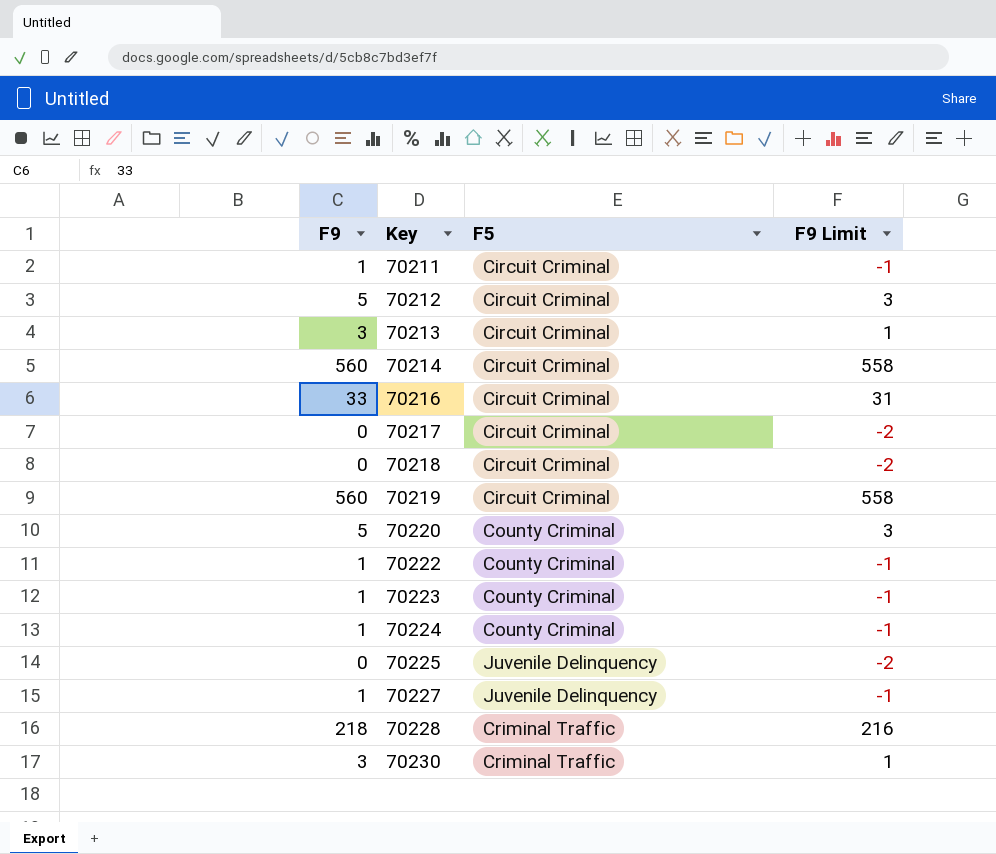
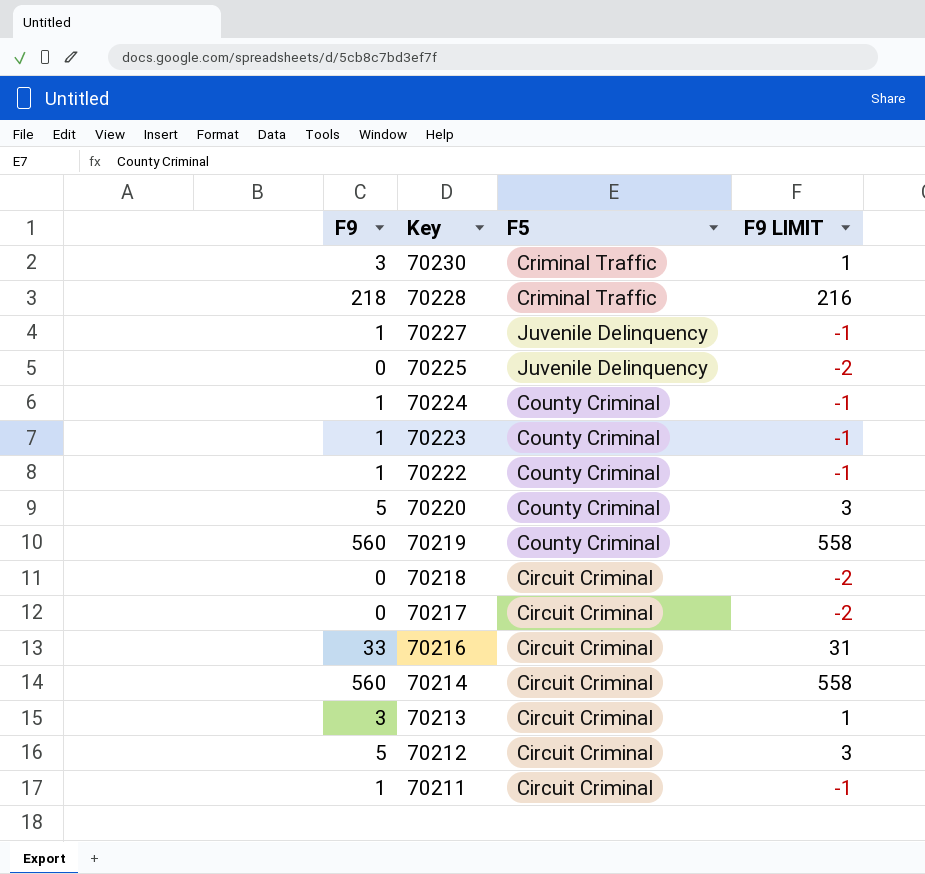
row order: Key ascending -> Key descending
column name: F9 Limit -> F9 LIMIT
70219 | F5: Circuit Criminal -> County Criminal

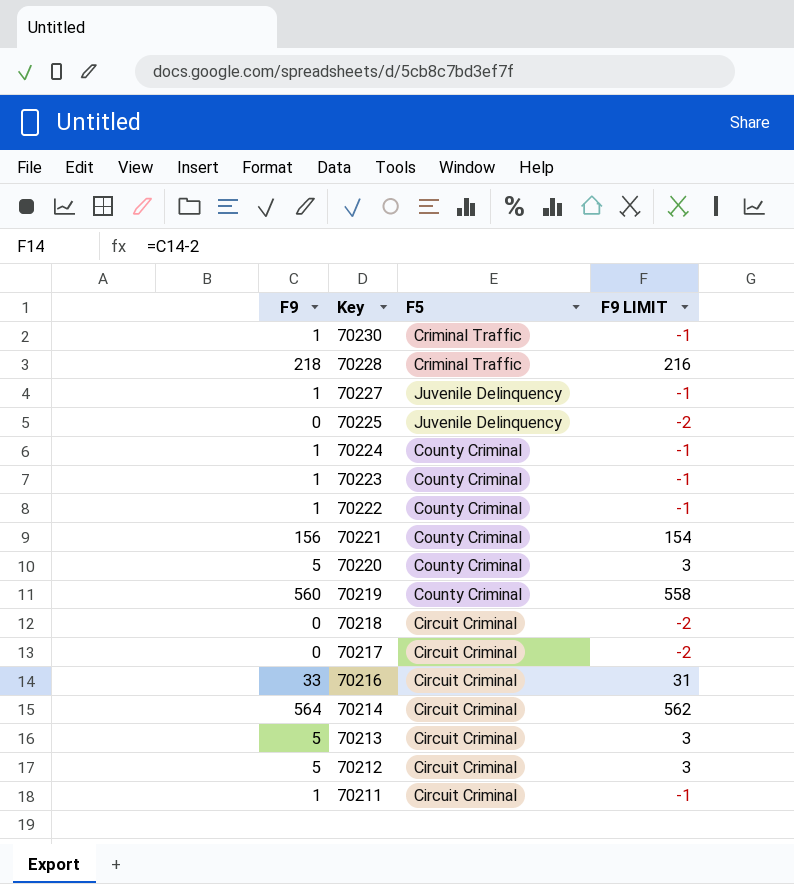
70230 | F9: 3 -> 1
70230 | F9 LIMIT: 1 -> -1
row 70221: none -> 156 | County Criminal | 154
70214 | F9: 560 -> 564
70214 | F9 LIMIT: 558 -> 562
70213 | F9: 3 -> 5
70213 | F9 LIMIT: 1 -> 3

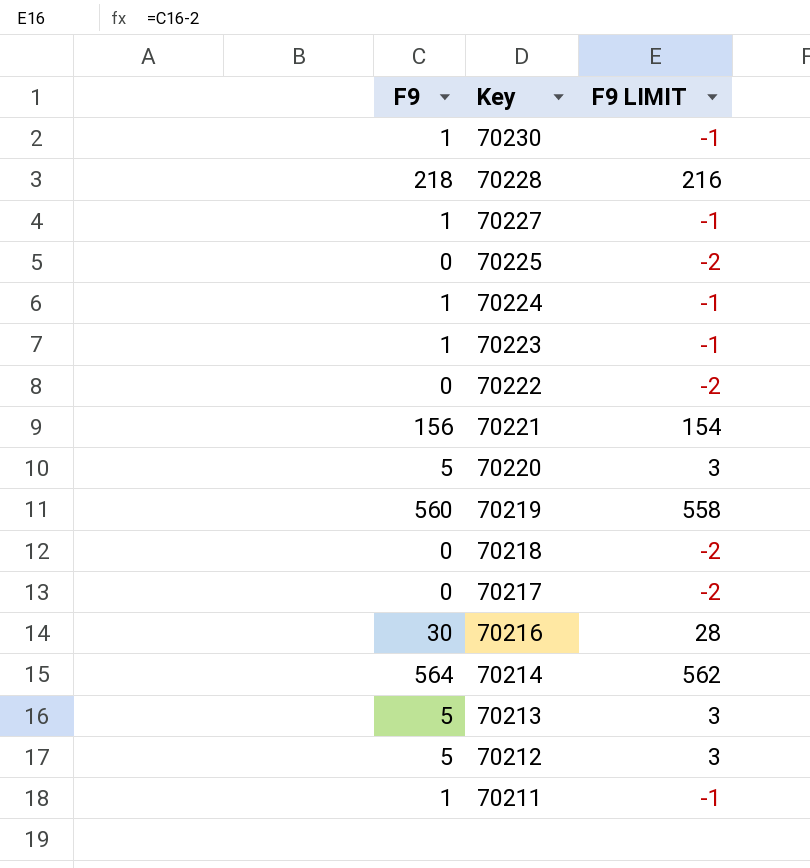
column F5 | position: 3 -> none
70222 | F9: 1 -> 0
70222 | F9 LIMIT: -1 -> -2
70216 | F9: 33 -> 30
70216 | F9 LIMIT: 31 -> 28

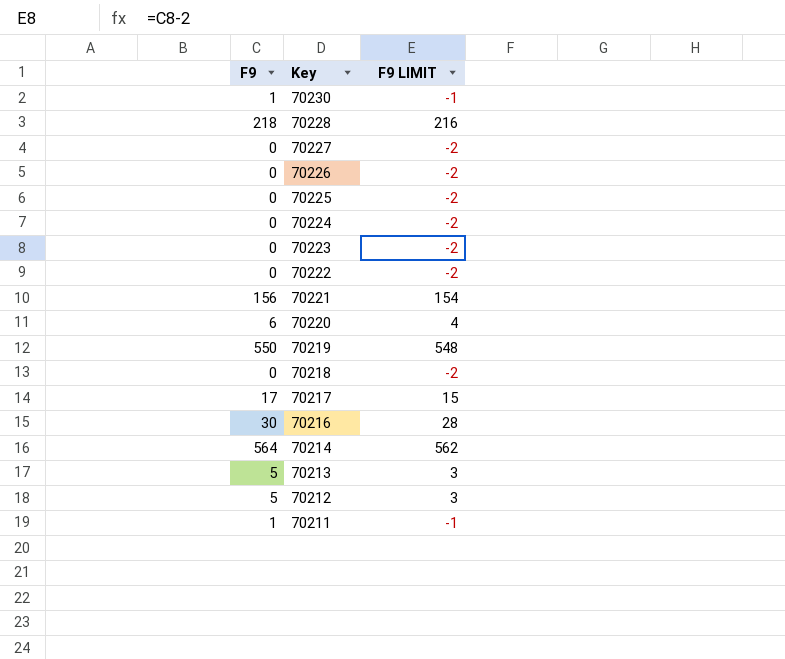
70227 | F9: 1 -> 0
70227 | F9 LIMIT: -1 -> -2
row 70226: none -> 0 | -2
70224 | F9: 1 -> 0
70224 | F9 LIMIT: -1 -> -2
70223 | F9: 1 -> 0
70223 | F9 LIMIT: -1 -> -2
70220 | F9: 5 -> 6
70220 | F9 LIMIT: 3 -> 4
70219 | F9: 560 -> 550
70219 | F9 LIMIT: 558 -> 548
70217 | F9: 0 -> 17
70217 | F9 LIMIT: -2 -> 15

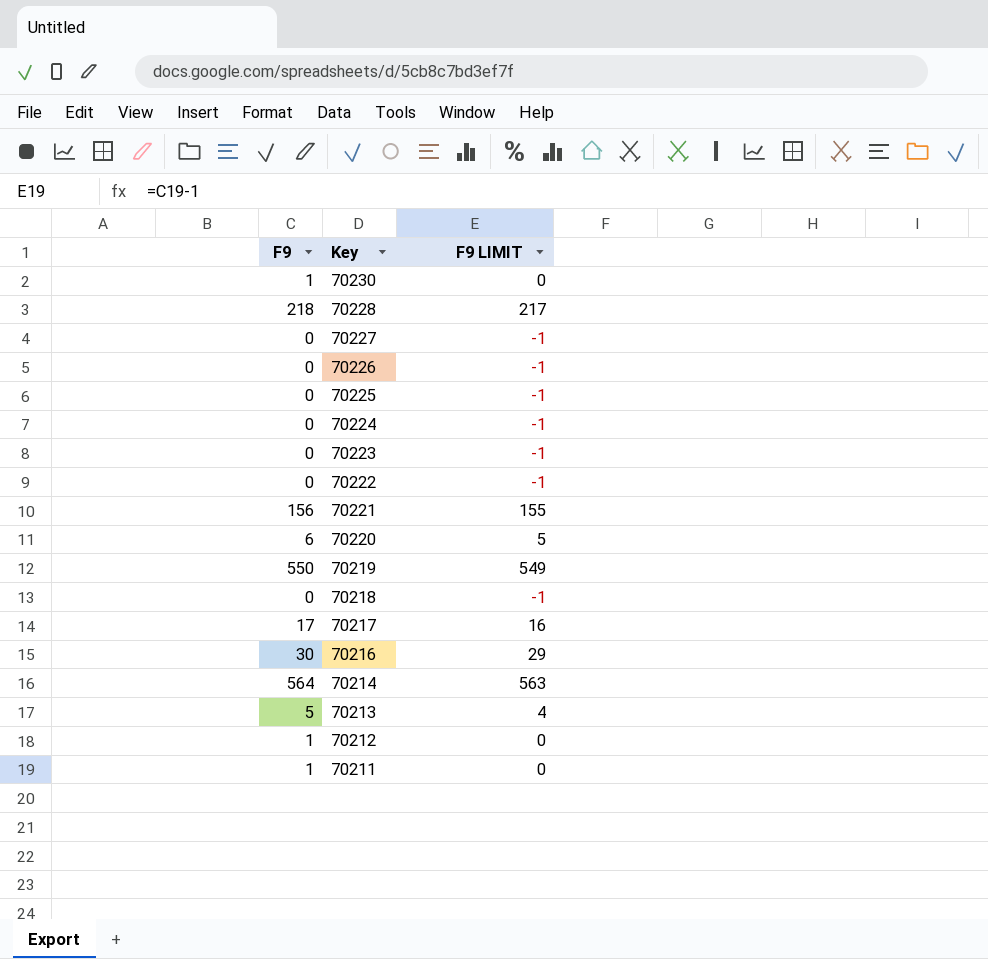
column F9 LIMIT | formula: [F9] - 2 -> [F9] - 1
70212 | F9: 5 -> 1

